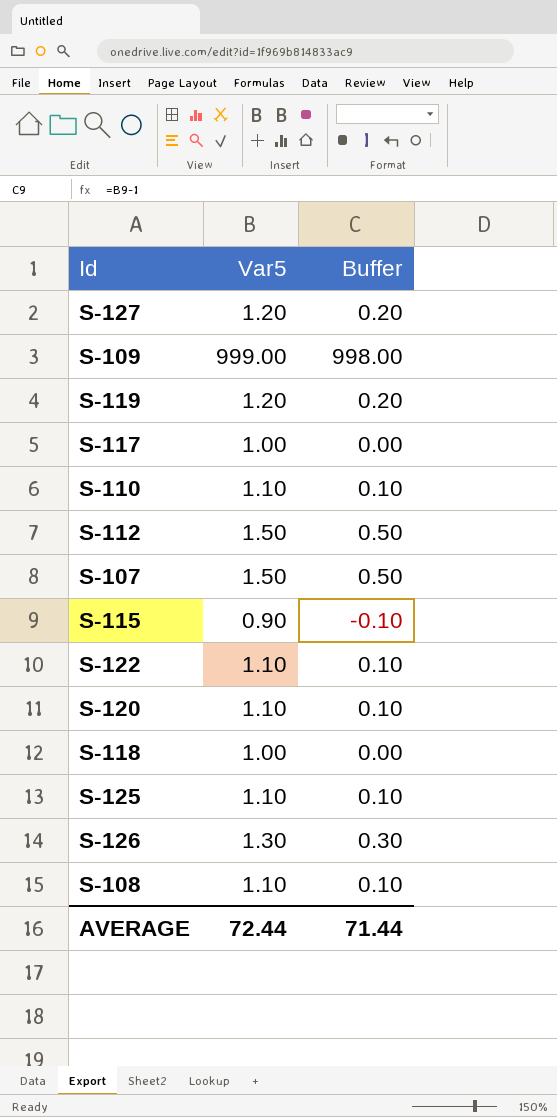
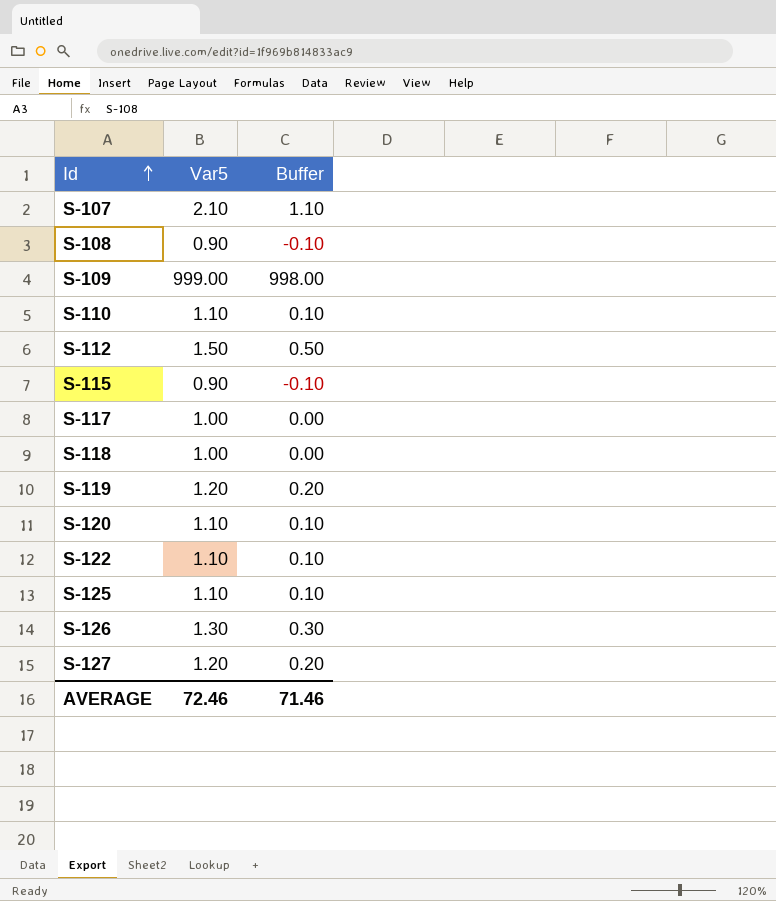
row order: none -> Id ascending
S-107 | Var5: 1.50 -> 2.10
S-107 | Buffer: 0.50 -> 1.10
S-108 | Var5: 1.10 -> 0.90
S-108 | Buffer: 0.10 -> -0.10
AVERAGE | Var5: 72.44 -> 72.46
AVERAGE | Buffer: 71.44 -> 71.46

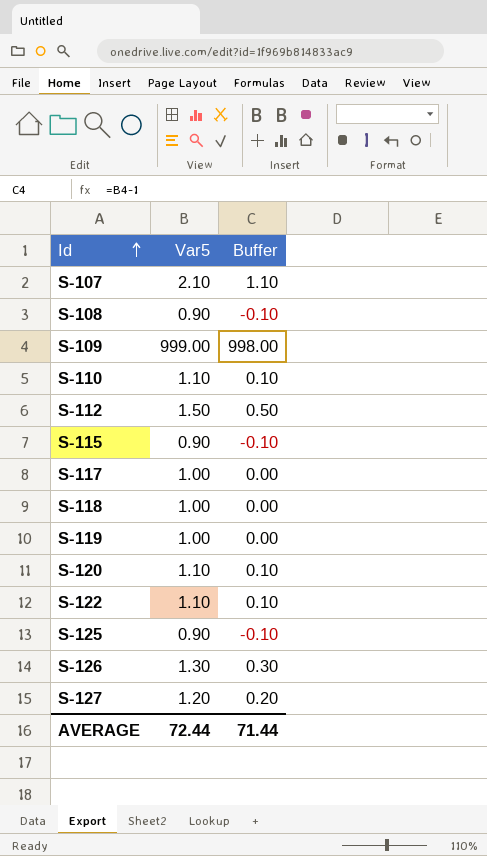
S-119 | Var5: 1.20 -> 1.00
S-119 | Buffer: 0.20 -> 0.00
S-125 | Var5: 1.10 -> 0.90
S-125 | Buffer: 0.10 -> -0.10
AVERAGE | Var5: 72.46 -> 72.44
AVERAGE | Buffer: 71.46 -> 71.44

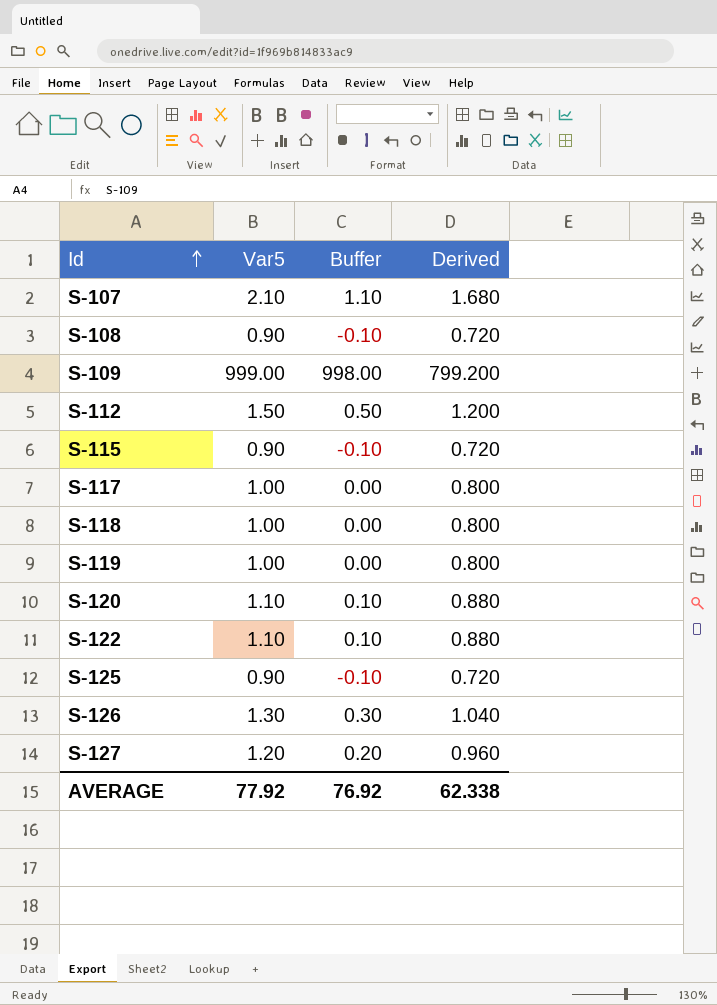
column Derived | formula: none -> [Var5] * 0.8
row S-110: 1.10 | 0.10 -> none
AVERAGE | Var5: 72.44 -> 77.92
AVERAGE | Buffer: 71.44 -> 76.92

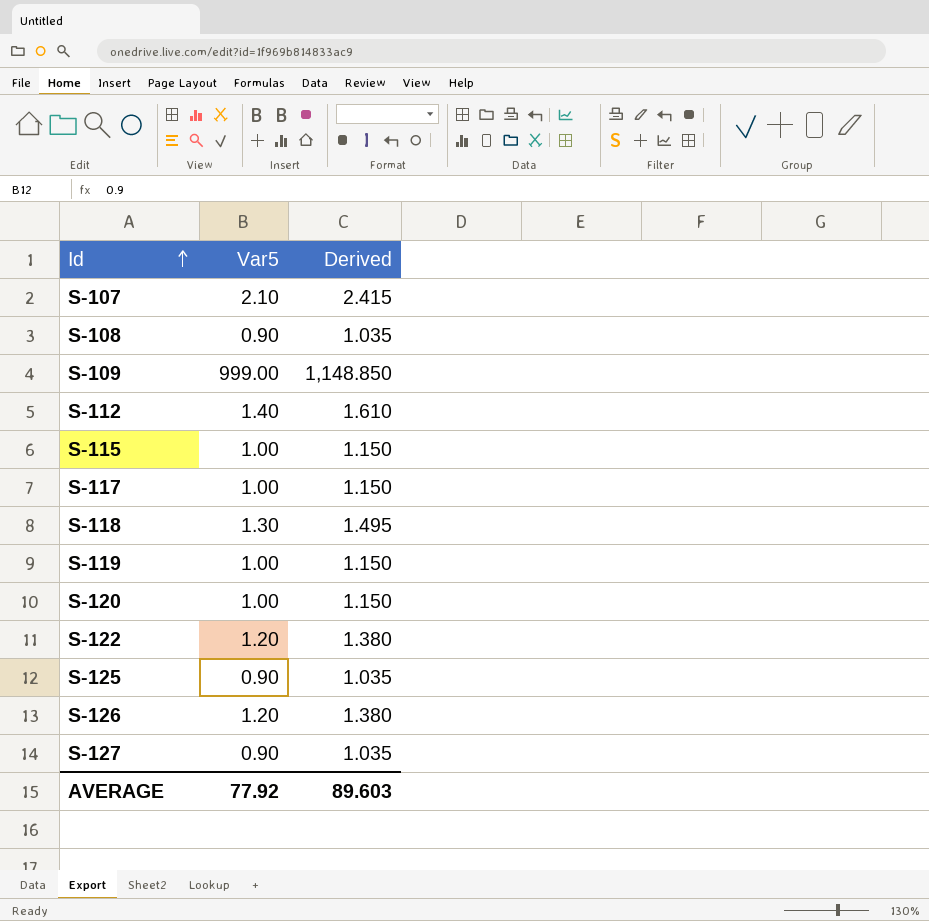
column Buffer | formula: [Var5] - 1 -> none
column Derived | formula: [Var5] * 0.8 -> [Var5] * 1.15
S-112 | Var5: 1.50 -> 1.40
S-115 | Var5: 0.90 -> 1.00
S-118 | Var5: 1.00 -> 1.30
S-120 | Var5: 1.10 -> 1.00
S-122 | Var5: 1.10 -> 1.20
S-126 | Var5: 1.30 -> 1.20
S-127 | Var5: 1.20 -> 0.90
AVERAGE | Derived: 62.338 -> 89.603

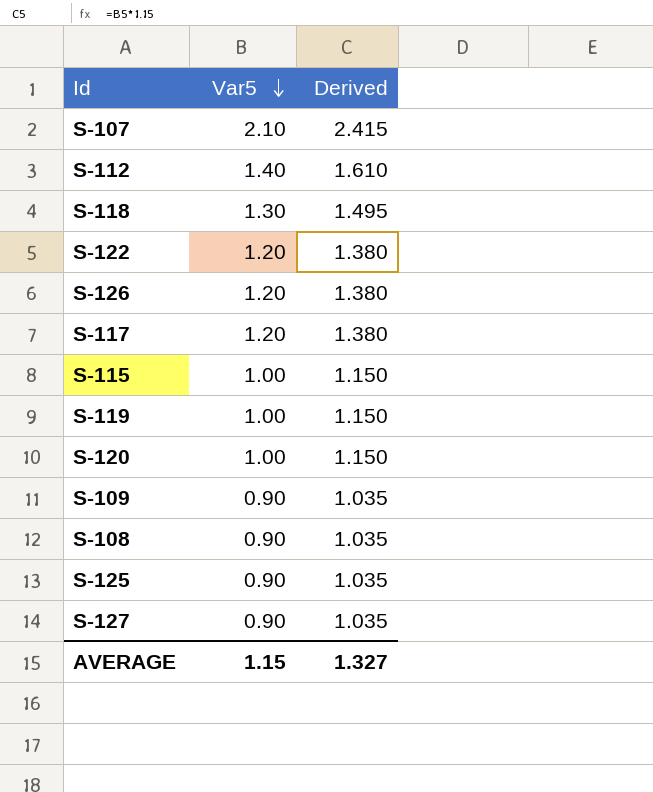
row order: Id ascending -> Var5 descending
S-117 | Var5: 1.00 -> 1.20
S-117 | Derived: 1.150 -> 1.380
S-109 | Var5: 999.00 -> 0.90
S-109 | Derived: 1,148.850 -> 1.035
AVERAGE | Var5: 77.92 -> 1.15
AVERAGE | Derived: 89.603 -> 1.327

